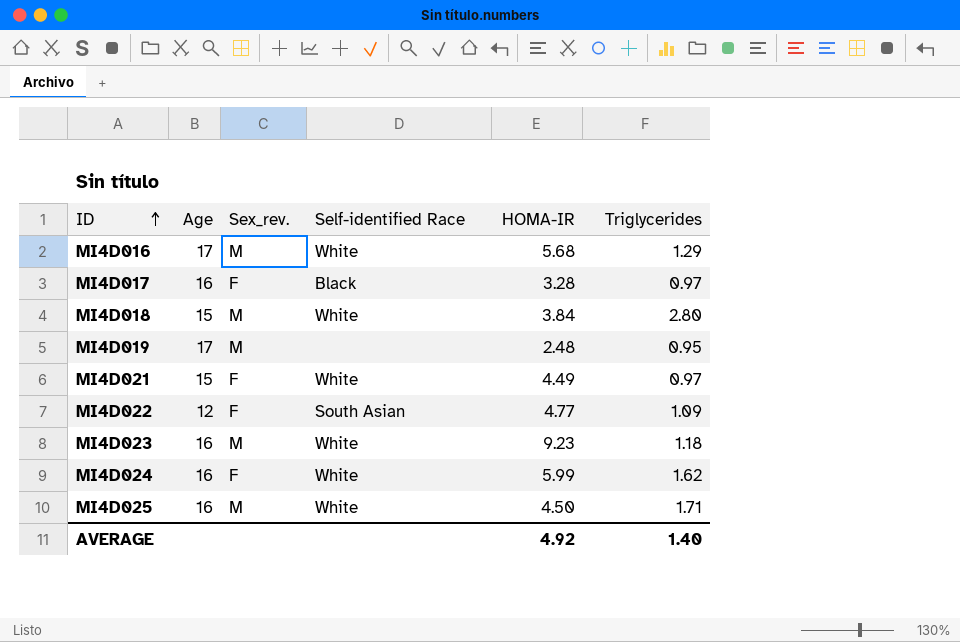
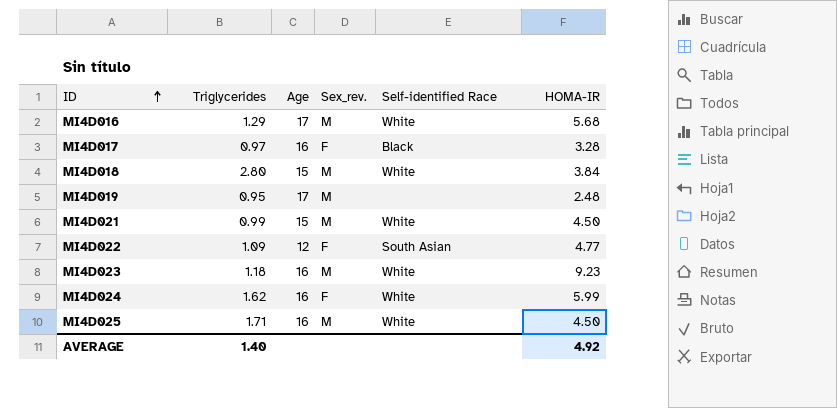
column Triglycerides | position: 6 -> 2
MI4D021 | Triglycerides: 0.97 -> 0.99
MI4D021 | Sex_rev.: F -> M
MI4D021 | HOMA-IR: 4.49 -> 4.50

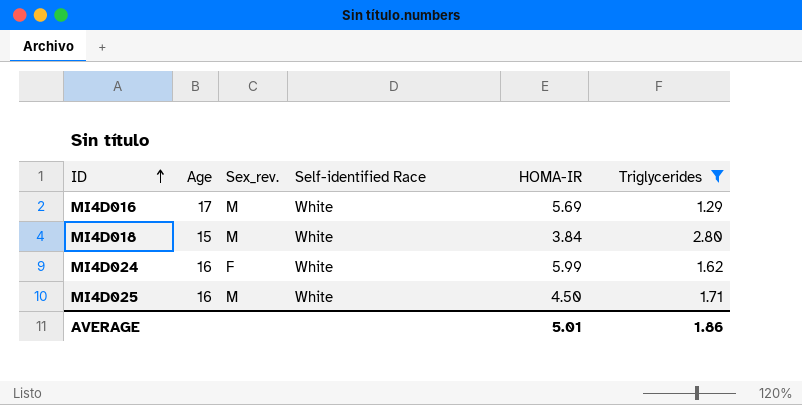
filter: none -> Triglycerides >= 1.29
column Triglycerides | position: 2 -> 6
MI4D016 | HOMA-IR: 5.68 -> 5.69
AVERAGE | HOMA-IR: 4.92 -> 5.01
AVERAGE | Triglycerides: 1.40 -> 1.86

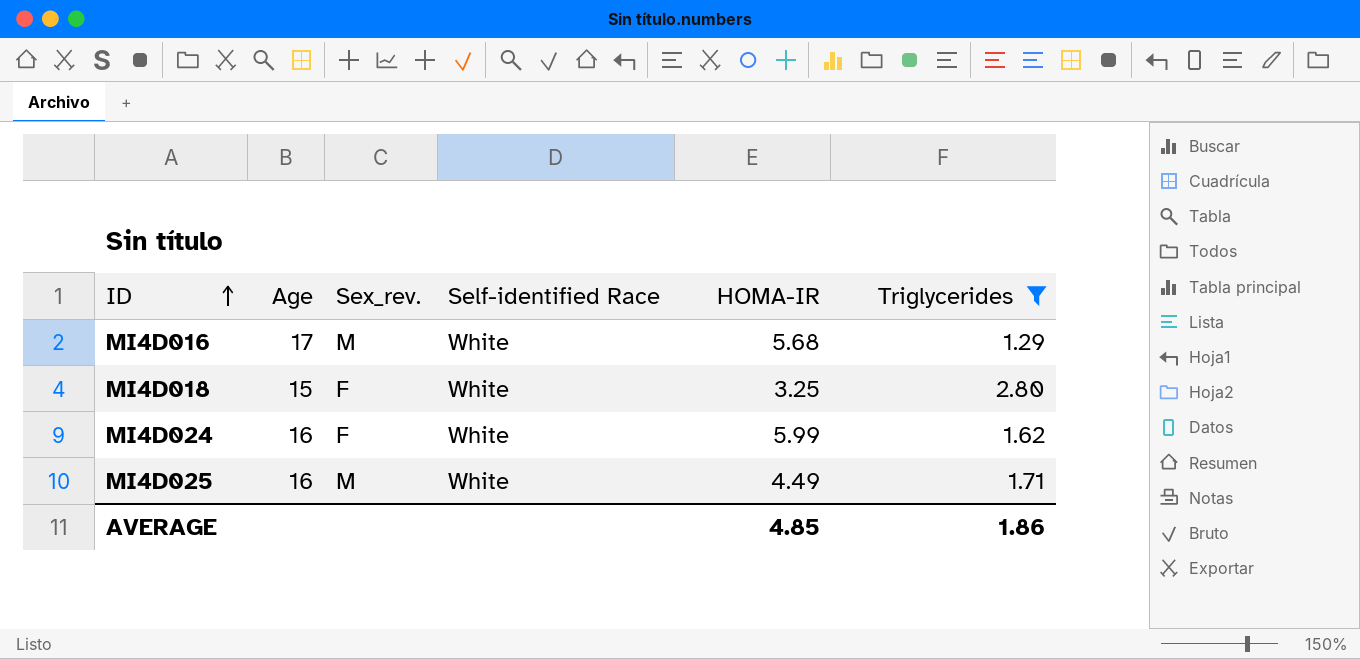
MI4D016 | HOMA-IR: 5.69 -> 5.68
MI4D018 | Sex_rev.: M -> F
MI4D018 | HOMA-IR: 3.84 -> 3.25
MI4D025 | HOMA-IR: 4.50 -> 4.49
AVERAGE | HOMA-IR: 5.01 -> 4.85

